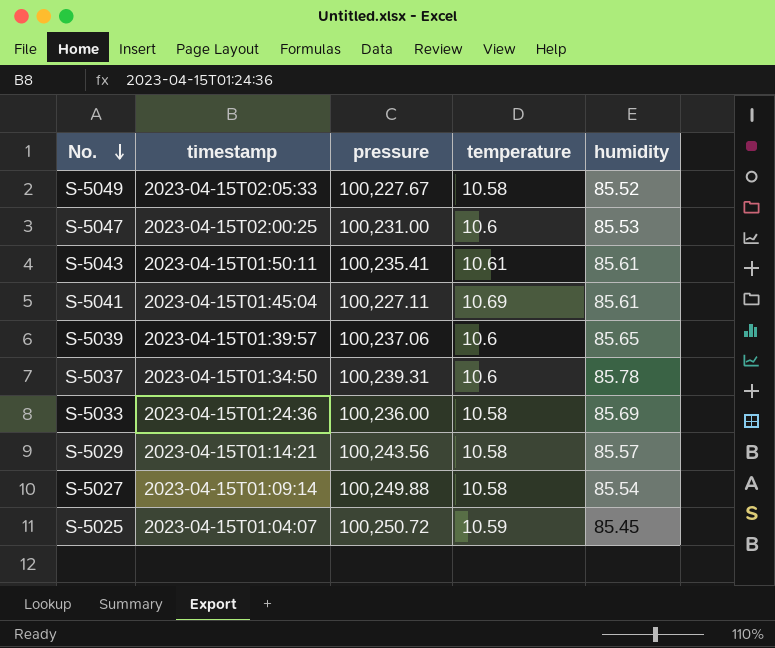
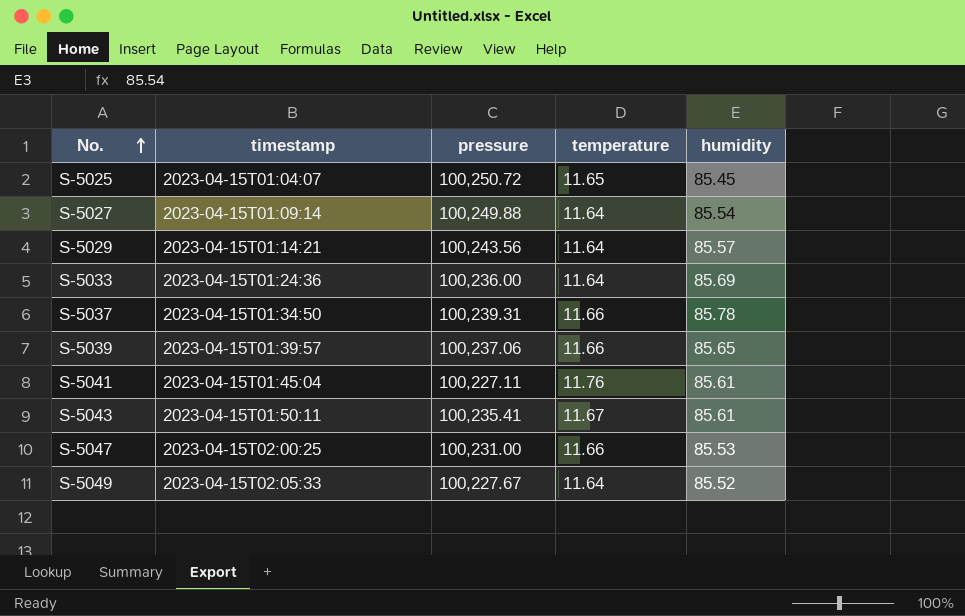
row order: No. descending -> No. ascending
S-5025 | temperature: 10.59 -> 11.65
S-5027 | temperature: 10.58 -> 11.64
S-5029 | temperature: 10.58 -> 11.64
S-5033 | temperature: 10.58 -> 11.64
S-5037 | temperature: 10.6 -> 11.66
S-5039 | temperature: 10.6 -> 11.66
S-5041 | temperature: 10.69 -> 11.76
S-5043 | temperature: 10.61 -> 11.67
S-5047 | temperature: 10.6 -> 11.66
S-5049 | temperature: 10.58 -> 11.64

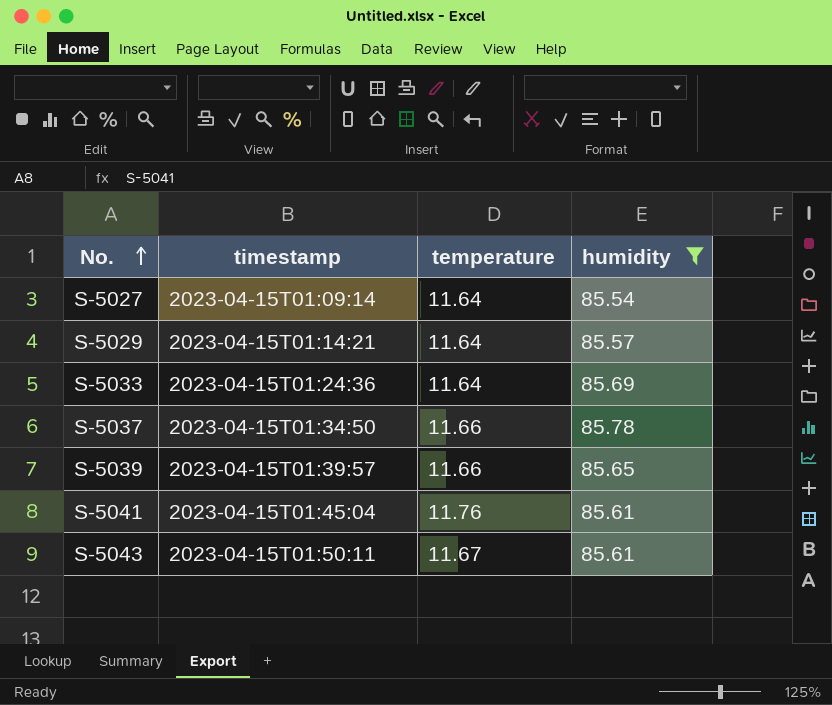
filter: none -> humidity >= 85.54
column pressure | position: 3 -> none

